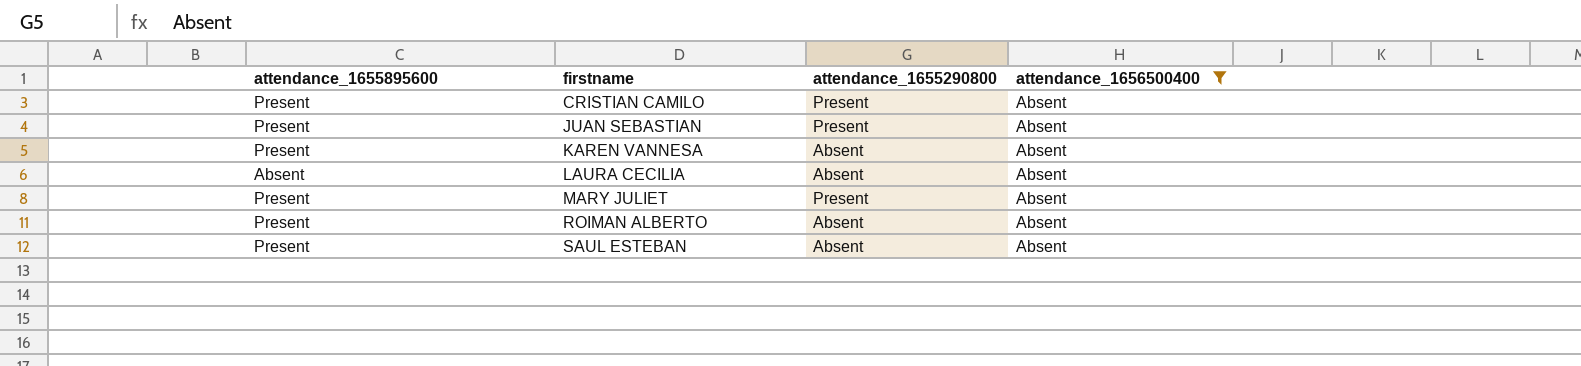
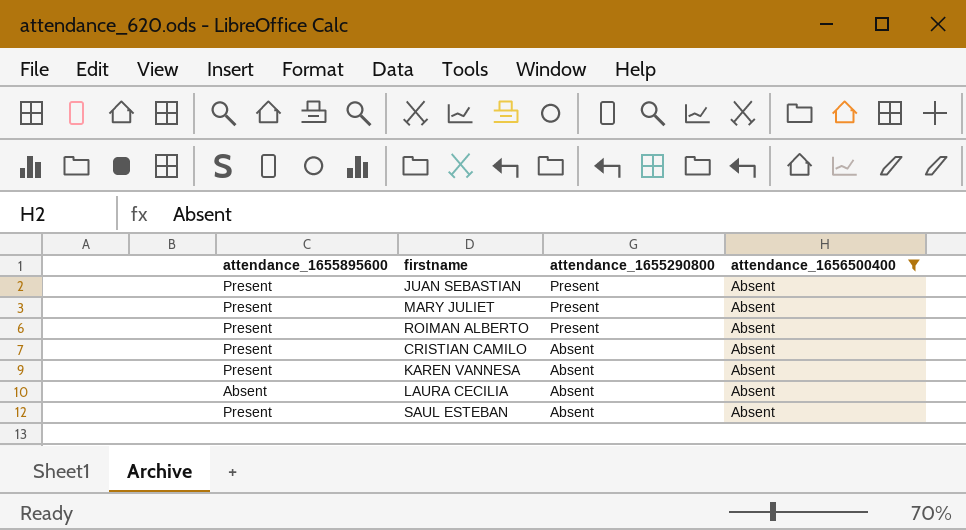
row order: firstname ascending -> attendance_1655290800 descending
ROIMAN ALBERTO | attendance_1655290800: Absent -> Present
CRISTIAN CAMILO | attendance_1655290800: Present -> Absent

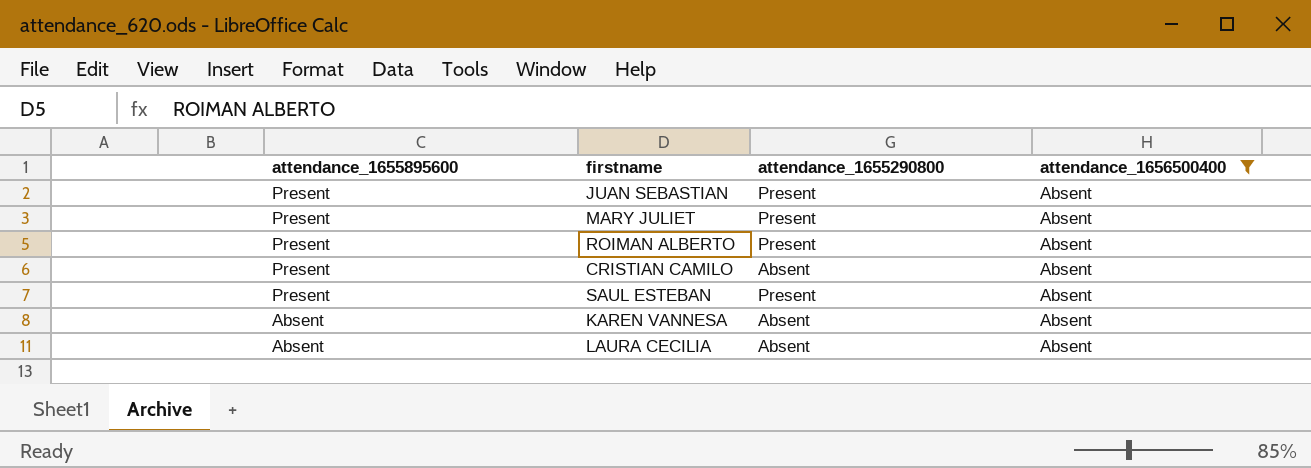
row order: attendance_1655290800 descending -> attendance_1655895600 descending
SAUL ESTEBAN | attendance_1655290800: Absent -> Present
KAREN VANNESA | attendance_1655895600: Present -> Absent

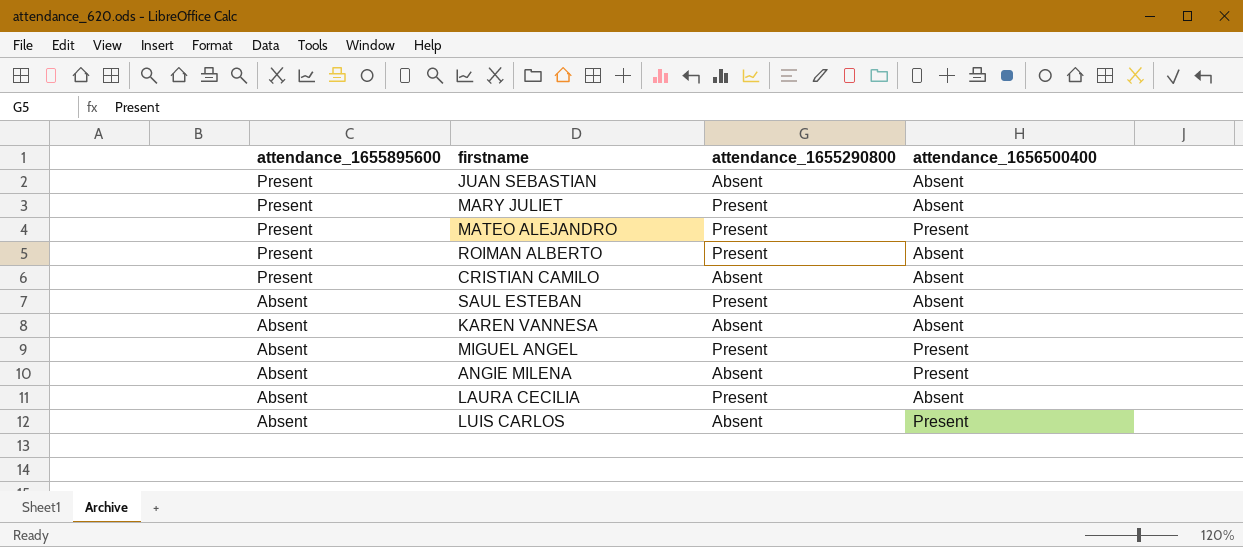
filter: attendance_1656500400 = Absent -> none
JUAN SEBASTIAN | attendance_1655290800: Present -> Absent
SAUL ESTEBAN | attendance_1655895600: Present -> Absent
LAURA CECILIA | attendance_1655290800: Absent -> Present

